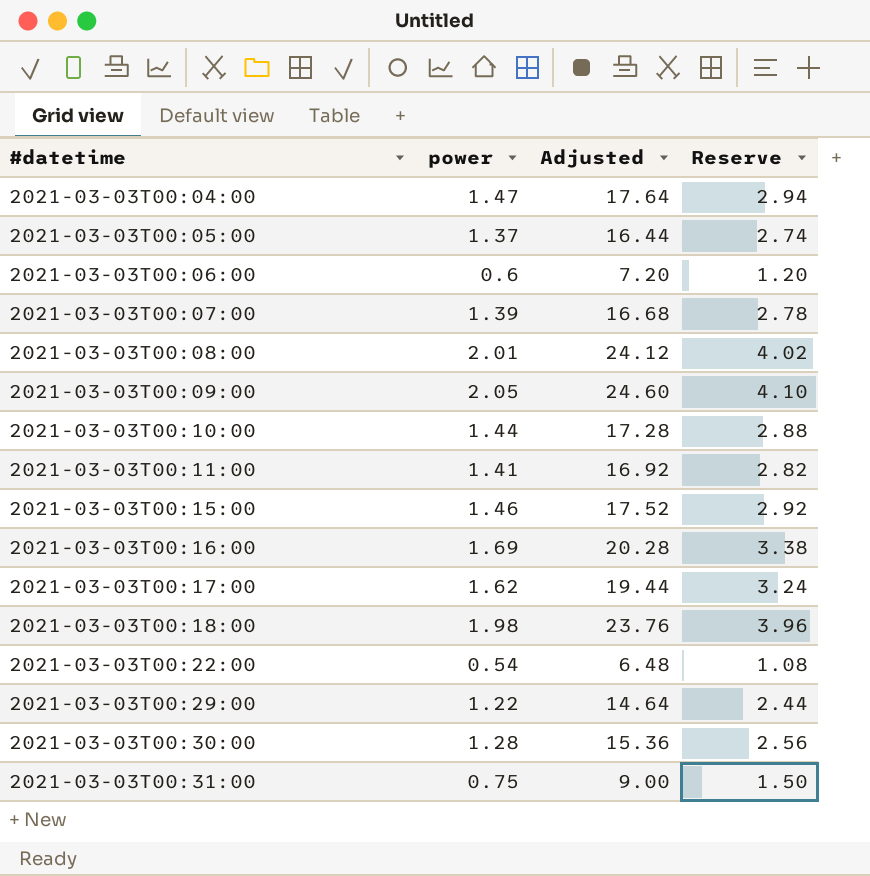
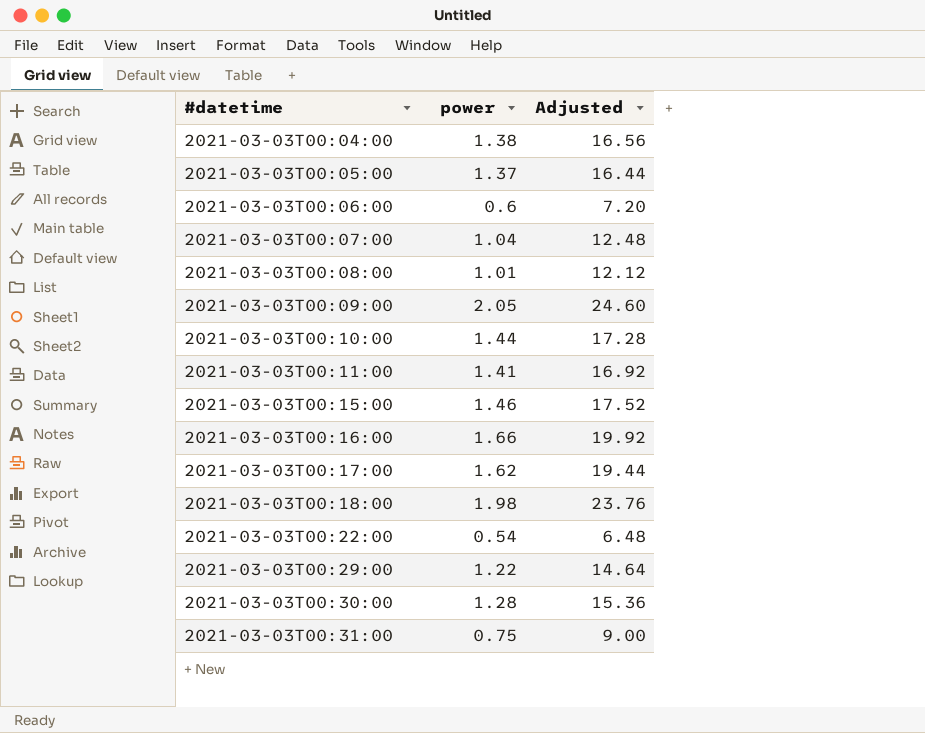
column Reserve | formula: [power] * 2 -> none
2021-03-03T00:04:00 | power: 1.47 -> 1.38
2021-03-03T00:04:00 | Adjusted: 17.64 -> 16.56
2021-03-03T00:07:00 | power: 1.39 -> 1.04
2021-03-03T00:07:00 | Adjusted: 16.68 -> 12.48
2021-03-03T00:08:00 | power: 2.01 -> 1.01
2021-03-03T00:08:00 | Adjusted: 24.12 -> 12.12
2021-03-03T00:16:00 | power: 1.69 -> 1.66
2021-03-03T00:16:00 | Adjusted: 20.28 -> 19.92

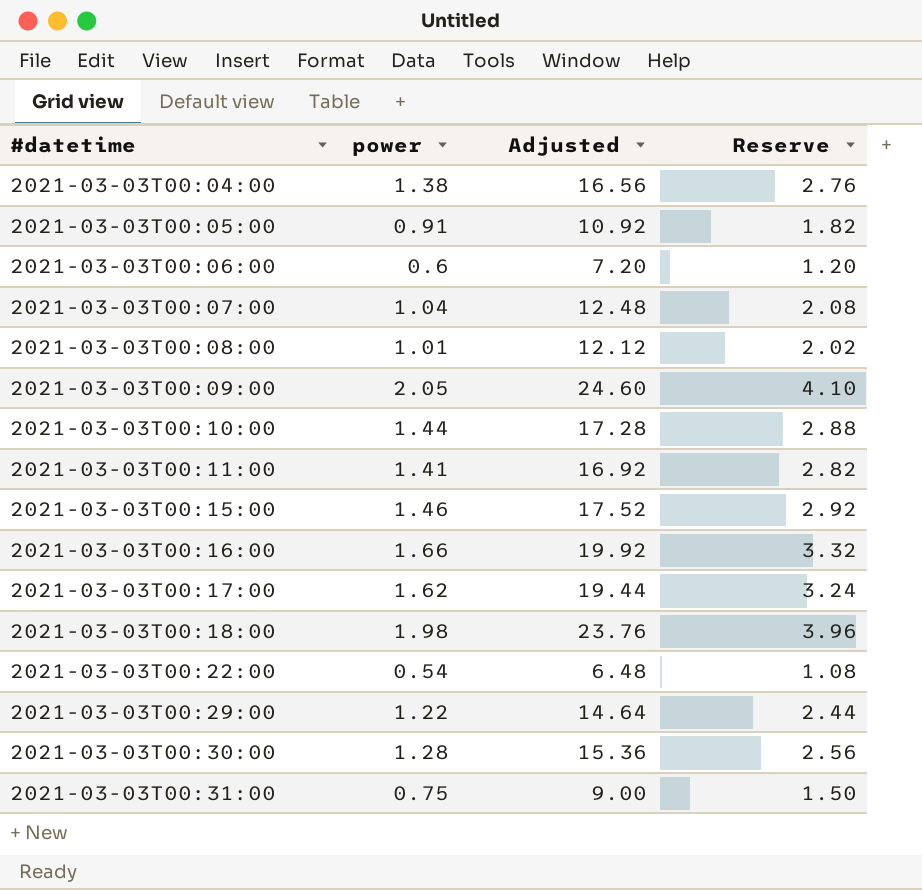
column Reserve | formula: none -> [power] * 2
2021-03-03T00:05:00 | power: 1.37 -> 0.91
2021-03-03T00:05:00 | Adjusted: 16.44 -> 10.92

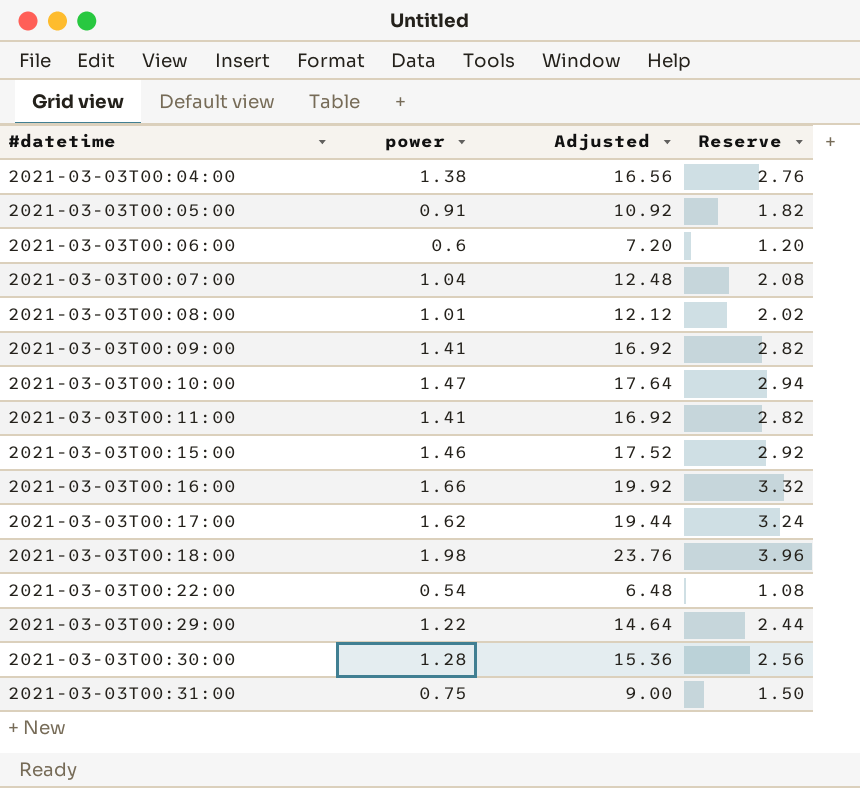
2021-03-03T00:09:00 | power: 2.05 -> 1.41
2021-03-03T00:09:00 | Adjusted: 24.60 -> 16.92
2021-03-03T00:09:00 | Reserve: 4.10 -> 2.82
2021-03-03T00:10:00 | power: 1.44 -> 1.47
2021-03-03T00:10:00 | Adjusted: 17.28 -> 17.64
2021-03-03T00:10:00 | Reserve: 2.88 -> 2.94

